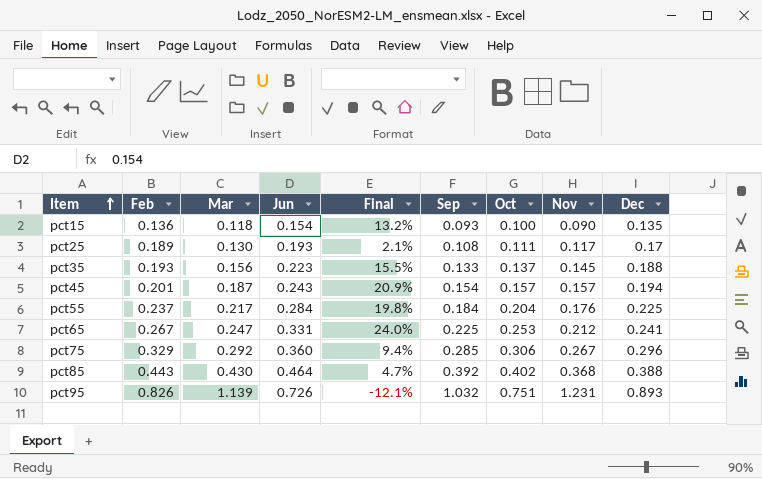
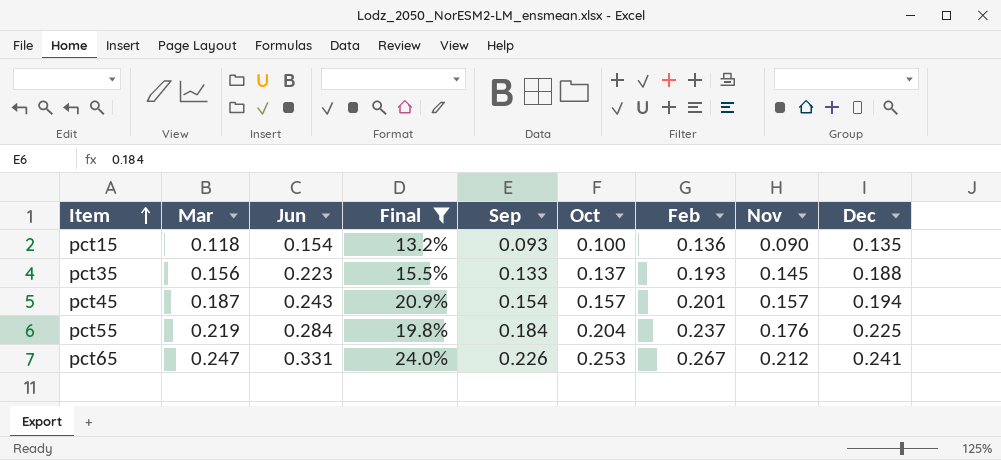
filter: none -> Final >= 13.2%
column Feb | position: 2 -> 7
pct55 | Mar: 0.217 -> 0.219
pct65 | Sep: 0.225 -> 0.226

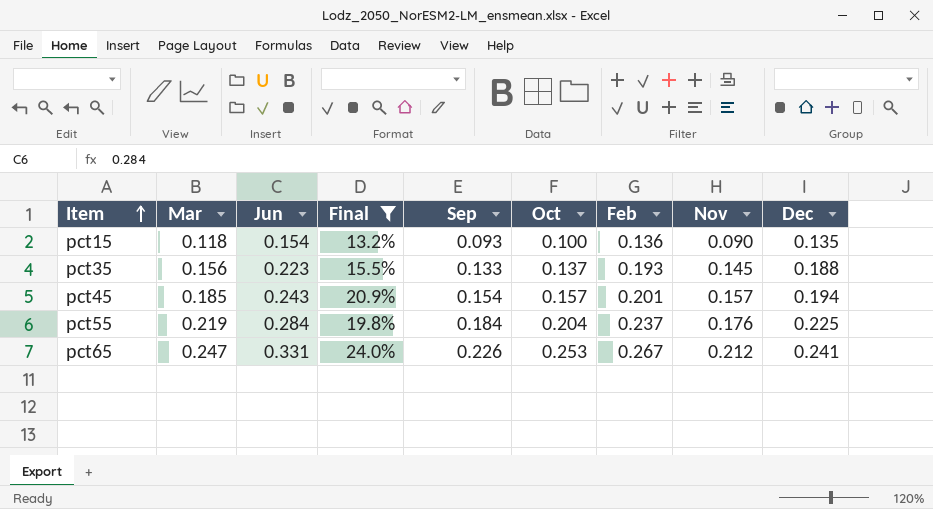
pct45 | Mar: 0.187 -> 0.185

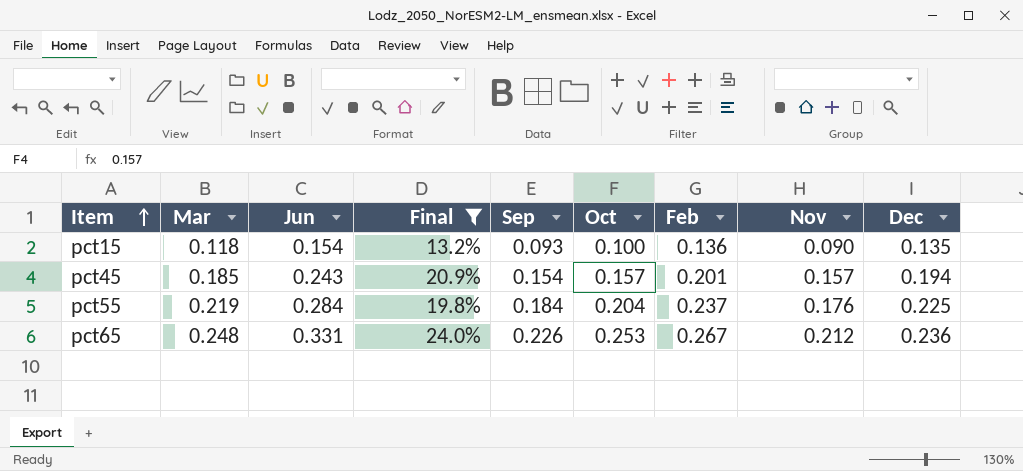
row pct35: 0.156 | 0.223 | 15.5% | 0.133 | 0.137 | 0.193 | 0.145 | 0.188 -> none
pct65 | Mar: 0.247 -> 0.248
pct65 | Dec: 0.241 -> 0.236

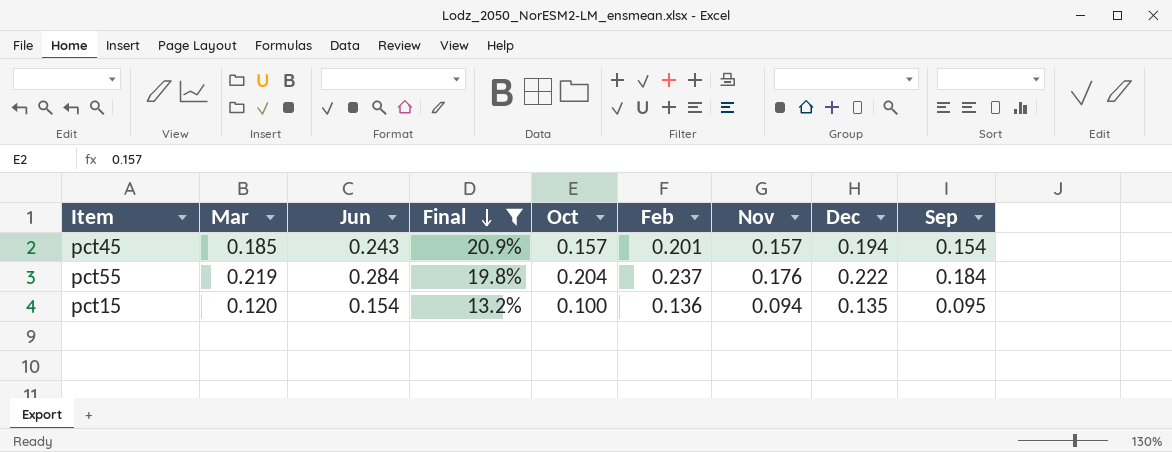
row order: Item ascending -> Final descending
column Sep | position: 5 -> 9
row pct65: 0.248 | 0.331 | 24.0% | 0.226 | 0.253 | 0.267 | 0.212 | 0.236 -> none
pct55 | Dec: 0.225 -> 0.222
pct15 | Mar: 0.118 -> 0.120
pct15 | Nov: 0.090 -> 0.094
pct15 | Sep: 0.093 -> 0.095

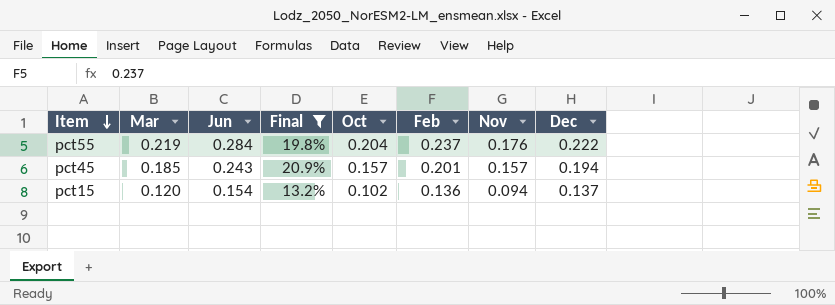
row order: Final descending -> Item descending
column Sep | position: 9 -> none
pct15 | Oct: 0.100 -> 0.102
pct15 | Dec: 0.135 -> 0.137

